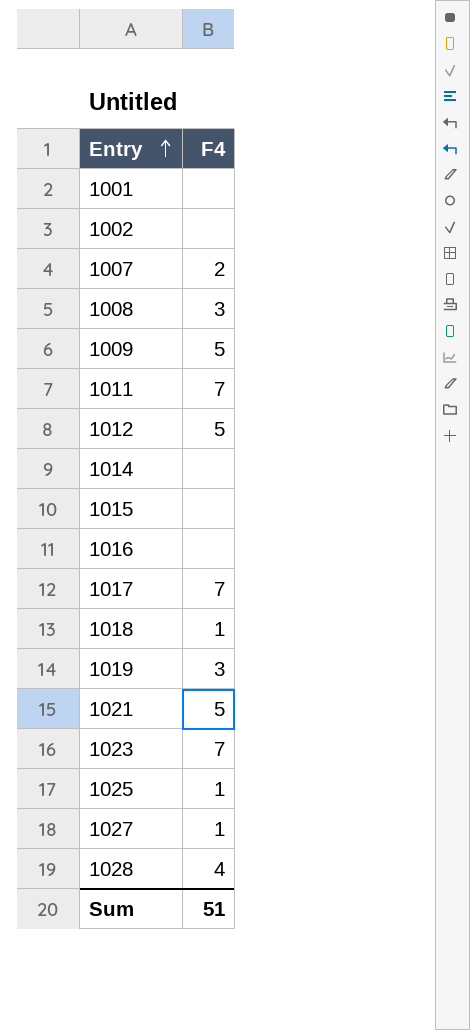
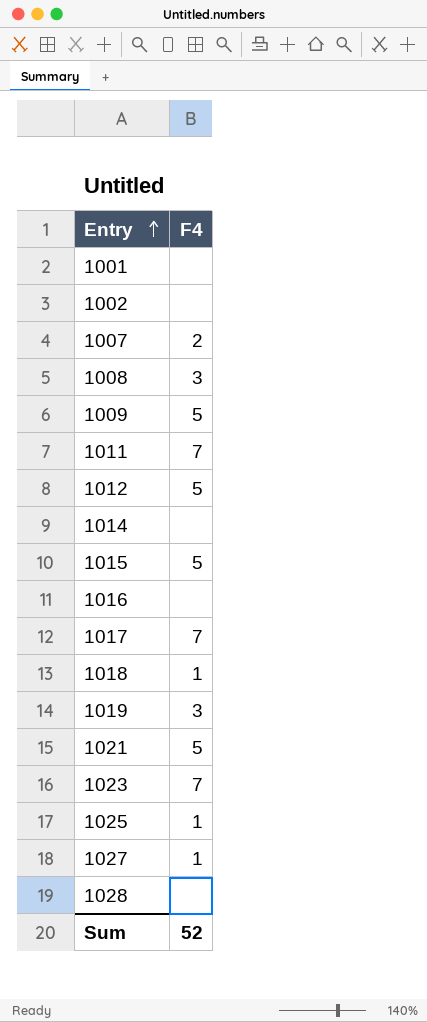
1015 | F4: none -> 5
1028 | F4: 4 -> none
Sum | F4: 51 -> 52

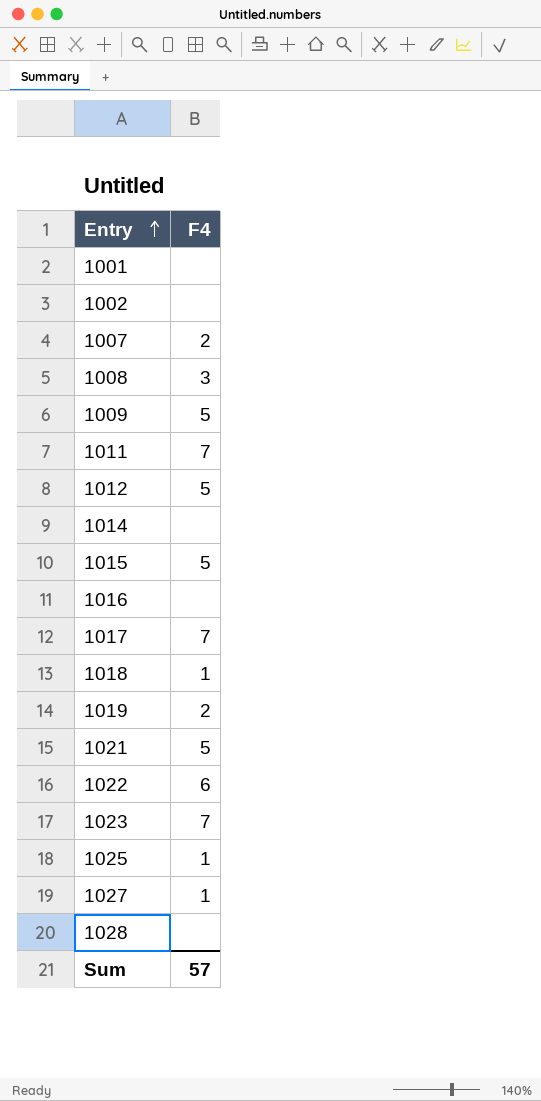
1019 | F4: 3 -> 2
row 1022: none -> 6
Sum | F4: 52 -> 57

